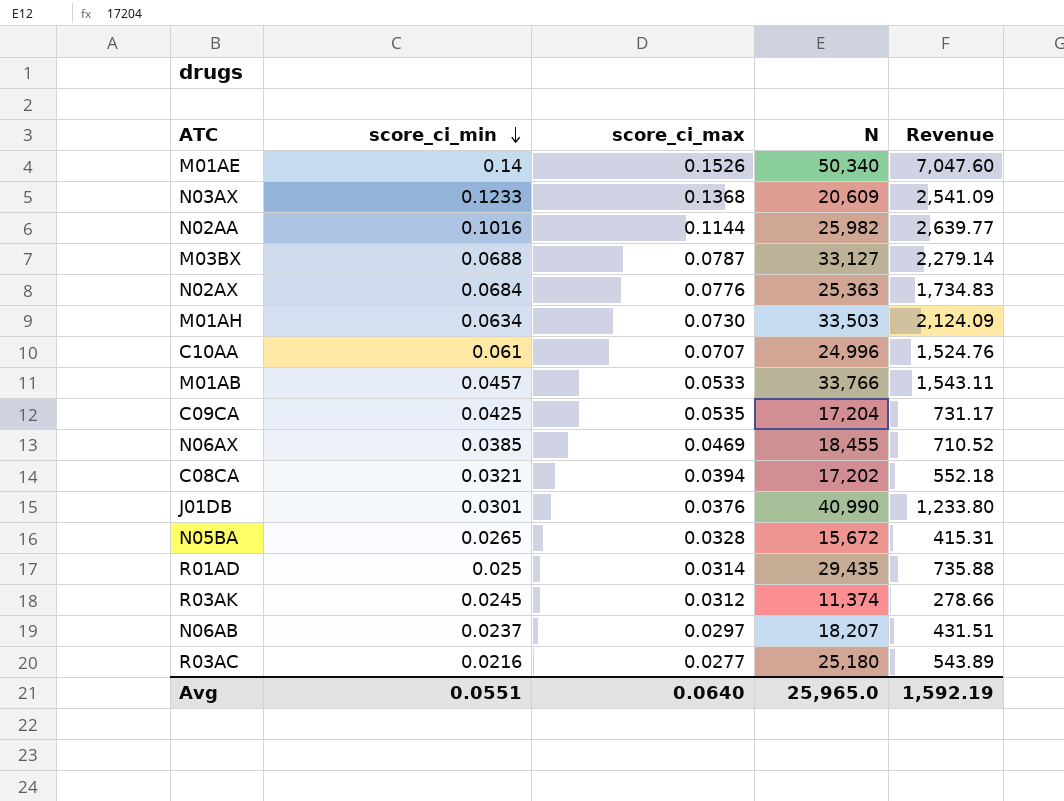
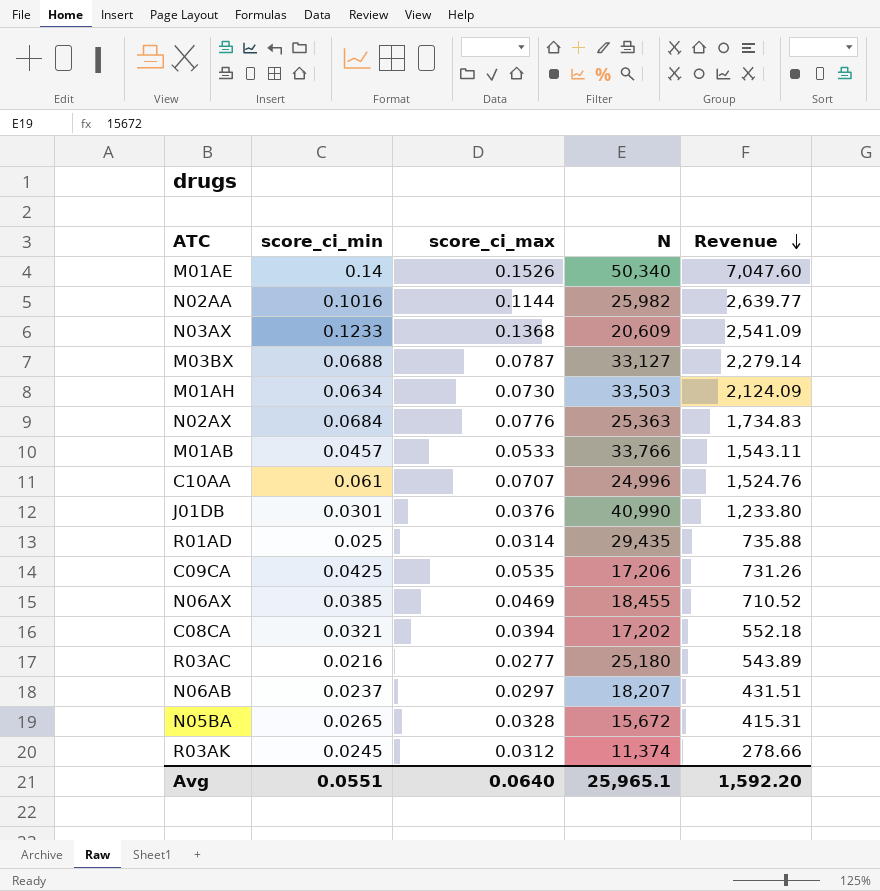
row order: score_ci_min descending -> Revenue descending
C09CA | N: 17,204 -> 17,206
C09CA | Revenue: 731.17 -> 731.26
Avg | N: 25,965.0 -> 25,965.1
Avg | Revenue: 1,592.19 -> 1,592.20

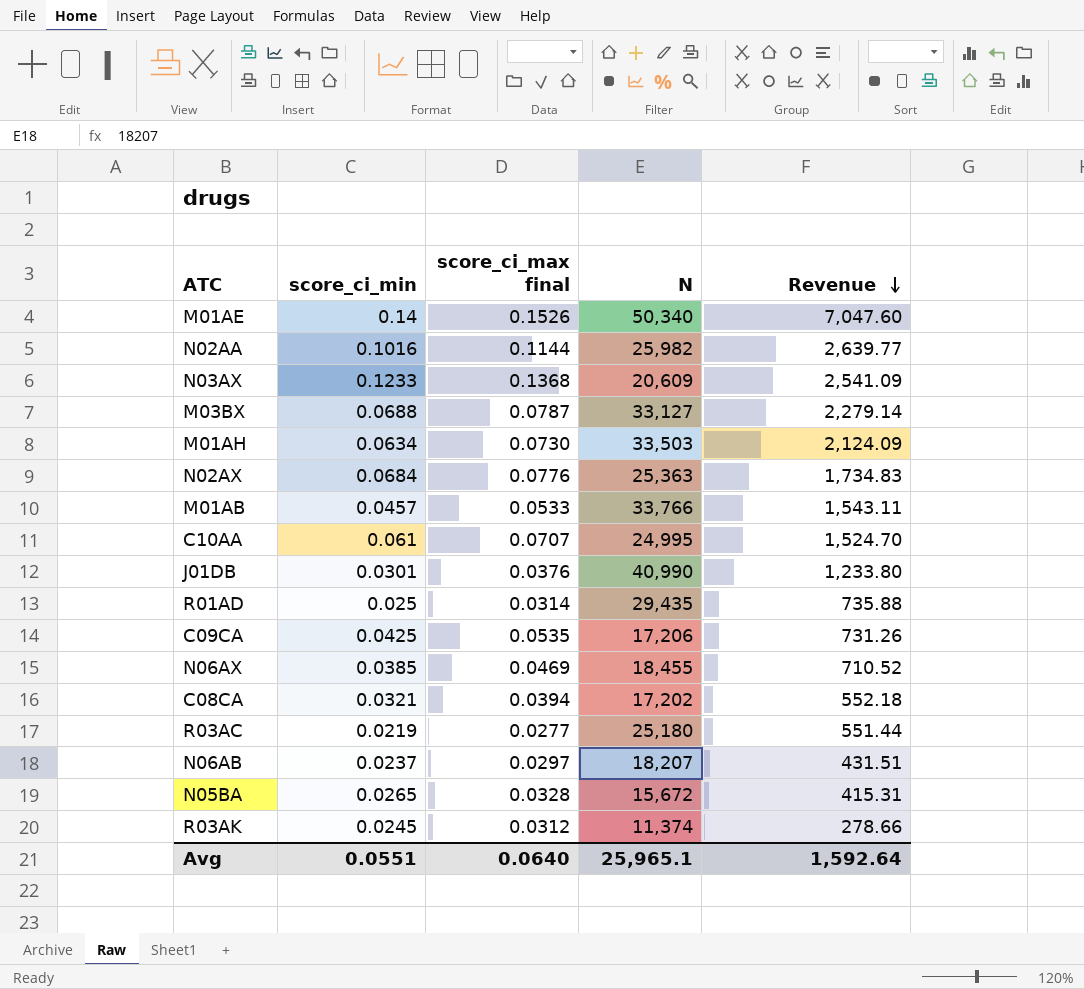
column name: score_ci_max -> score_ci_max final
C10AA | N: 24,996 -> 24,995
C10AA | Revenue: 1,524.76 -> 1,524.70
R03AC | score_ci_min: 0.0216 -> 0.0219
R03AC | Revenue: 543.89 -> 551.44
Avg | Revenue: 1,592.20 -> 1,592.64

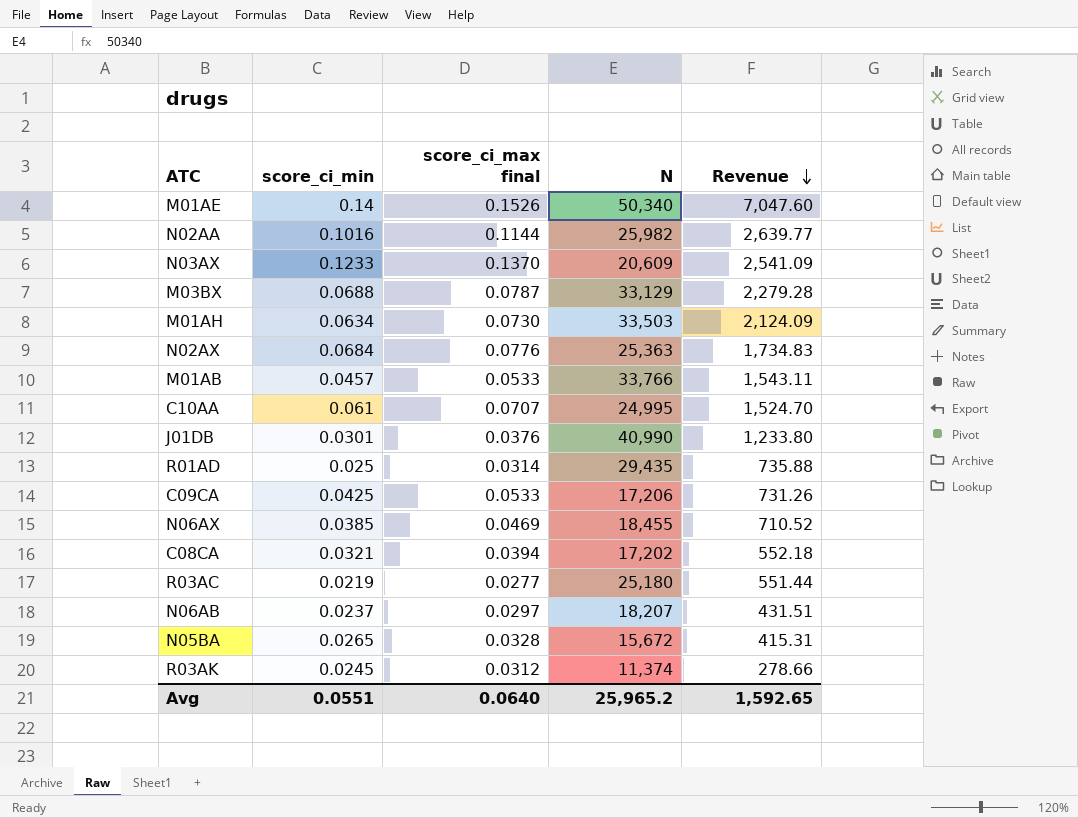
N03AX | score_ci_max final: 0.1368 -> 0.1370
M03BX | N: 33,127 -> 33,129
M03BX | Revenue: 2,279.14 -> 2,279.28
C09CA | score_ci_max final: 0.0535 -> 0.0533
Avg | N: 25,965.1 -> 25,965.2
Avg | Revenue: 1,592.64 -> 1,592.65

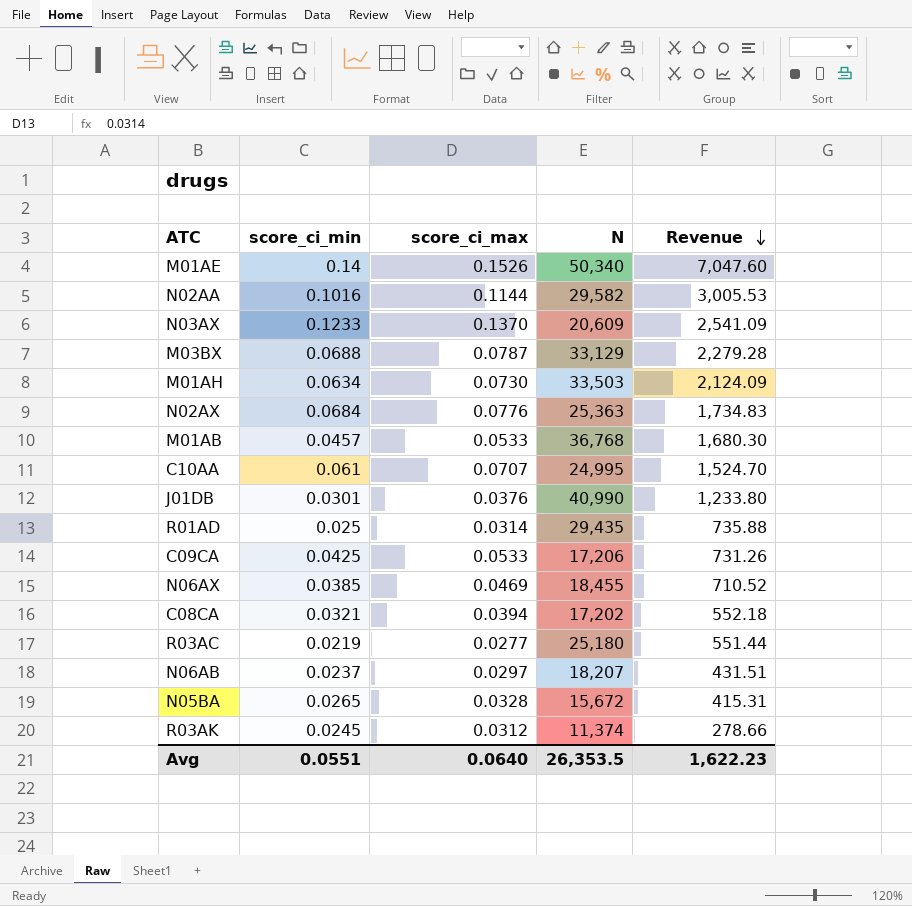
column name: score_ci_max final -> score_ci_max
N02AA | N: 25,982 -> 29,582
N02AA | Revenue: 2,639.77 -> 3,005.53
M01AB | N: 33,766 -> 36,768
M01AB | Revenue: 1,543.11 -> 1,680.30
Avg | N: 25,965.2 -> 26,353.5
Avg | Revenue: 1,592.65 -> 1,622.23

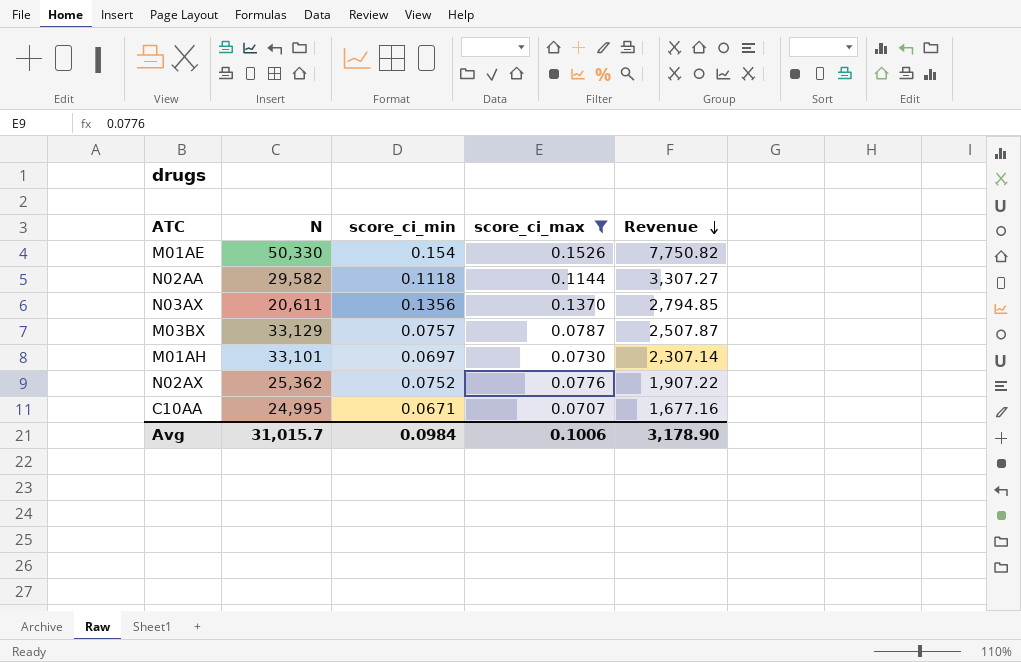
filter: none -> score_ci_max >= 0.0707
column N | position: 4 -> 2
M01AE | N: 50,340 -> 50,330
M01AE | score_ci_min: 0.14 -> 0.154
M01AE | Revenue: 7,047.60 -> 7,750.82
N02AA | score_ci_min: 0.1016 -> 0.1118
N02AA | Revenue: 3,005.53 -> 3,307.27
N03AX | N: 20,609 -> 20,611
N03AX | score_ci_min: 0.1233 -> 0.1356
N03AX | Revenue: 2,541.09 -> 2,794.85
M03BX | score_ci_min: 0.0688 -> 0.0757
M03BX | Revenue: 2,279.28 -> 2,507.87
M01AH | N: 33,503 -> 33,101
M01AH | score_ci_min: 0.0634 -> 0.0697
M01AH | Revenue: 2,124.09 -> 2,307.14
N02AX | N: 25,363 -> 25,362
N02AX | score_ci_min: 0.0684 -> 0.0752
N02AX | Revenue: 1,734.83 -> 1,907.22
C10AA | score_ci_min: 0.061 -> 0.0671
C10AA | Revenue: 1,524.70 -> 1,677.16
Avg | N: 26,353.5 -> 31,015.7
Avg | score_ci_min: 0.0551 -> 0.0984
Avg | score_ci_max: 0.0640 -> 0.1006
Avg | Revenue: 1,622.23 -> 3,178.90

